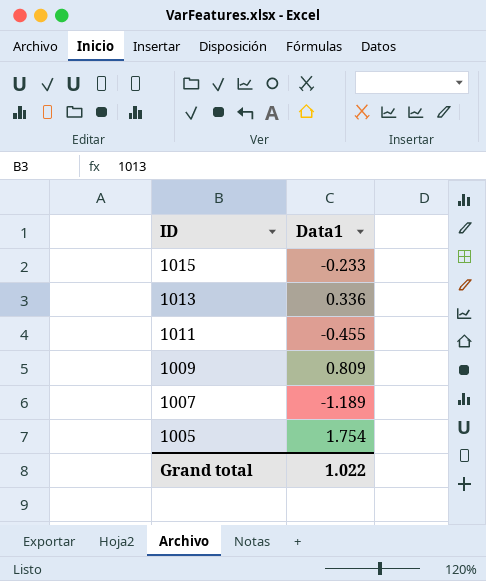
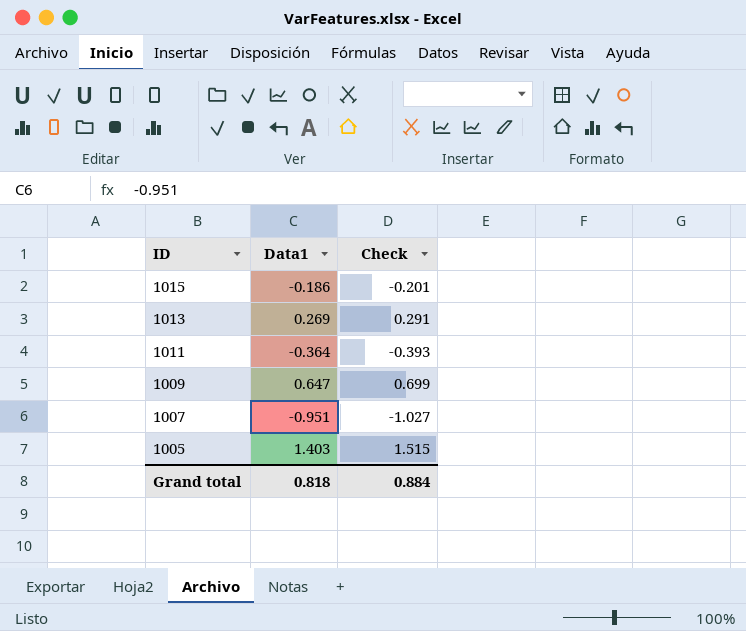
column Check | formula: none -> [Data1] * 1.08
1015 | Data1: -0.233 -> -0.186
1013 | Data1: 0.336 -> 0.269
1011 | Data1: -0.455 -> -0.364
1009 | Data1: 0.809 -> 0.647
1007 | Data1: -1.189 -> -0.951
1005 | Data1: 1.754 -> 1.403
Grand total | Data1: 1.022 -> 0.818

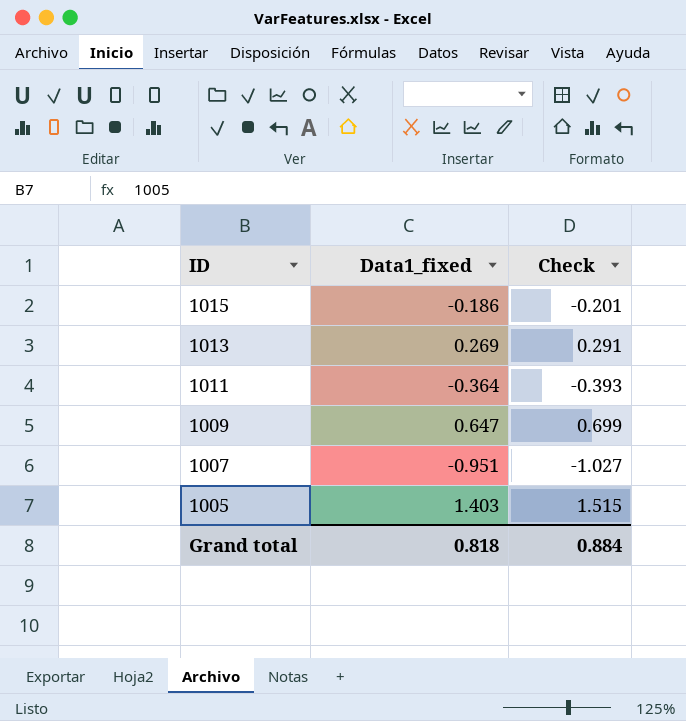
column name: Data1 -> Data1_fixed

